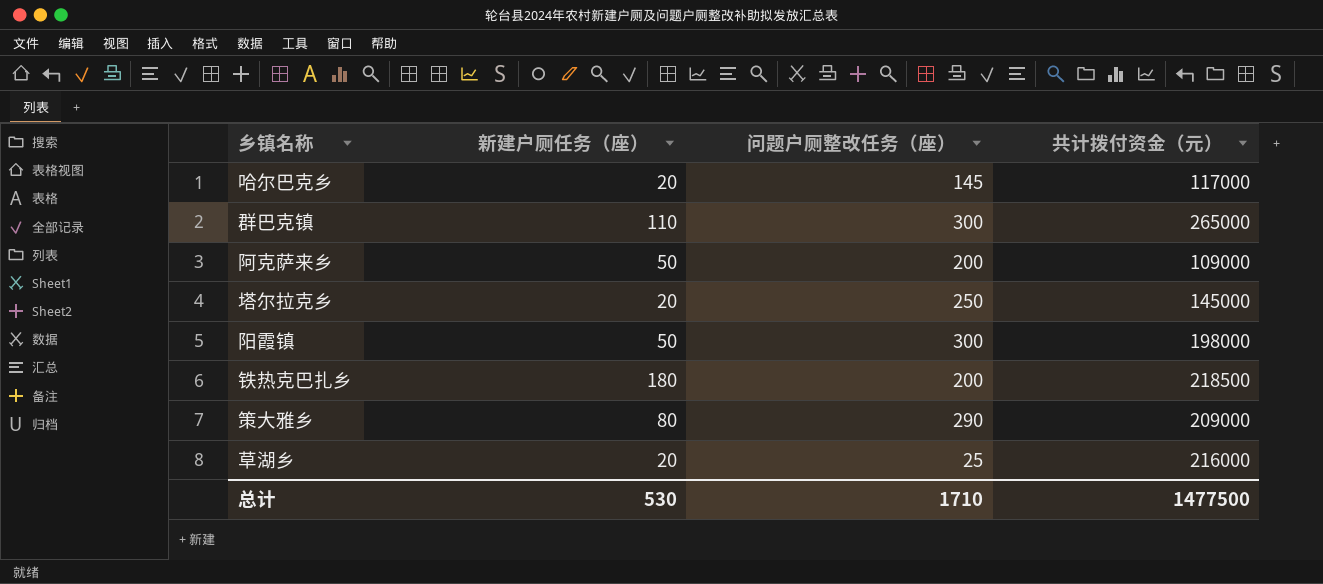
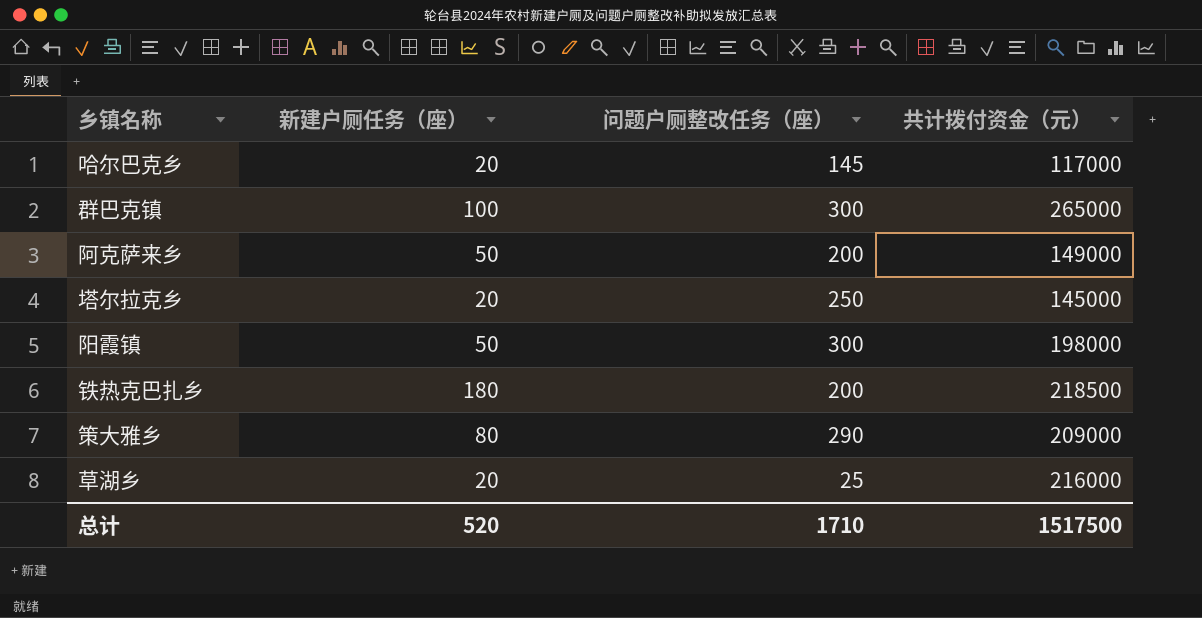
群巴克镇 | 新建户厕任务（座）: 110 -> 100
阿克萨来乡 | 共计拨付资金（元）: 109000 -> 149000
总计 | 新建户厕任务（座）: 530 -> 520
总计 | 共计拨付资金（元）: 1477500 -> 1517500

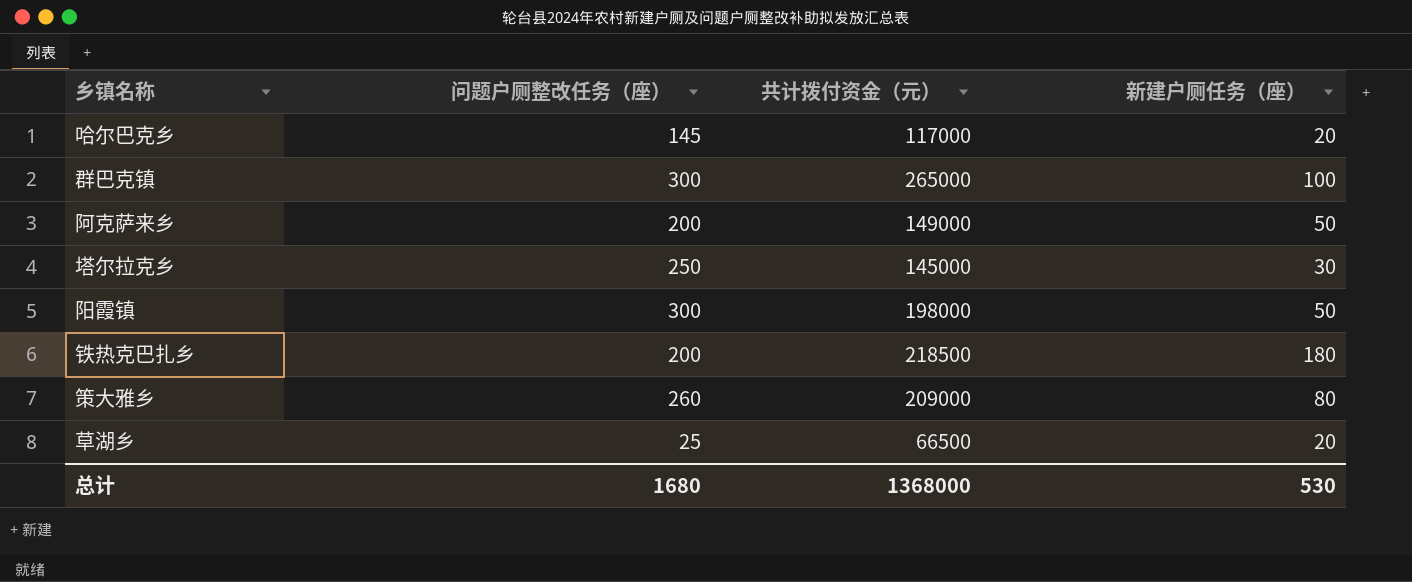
column 新建户厕任务（座） | position: 2 -> 4
塔尔拉克乡 | 新建户厕任务（座）: 20 -> 30
策大雅乡 | 问题户厕整改任务（座）: 290 -> 260
草湖乡 | 共计拨付资金（元）: 216000 -> 66500
总计 | 问题户厕整改任务（座）: 1710 -> 1680
总计 | 共计拨付资金（元）: 1517500 -> 1368000
总计 | 新建户厕任务（座）: 520 -> 530

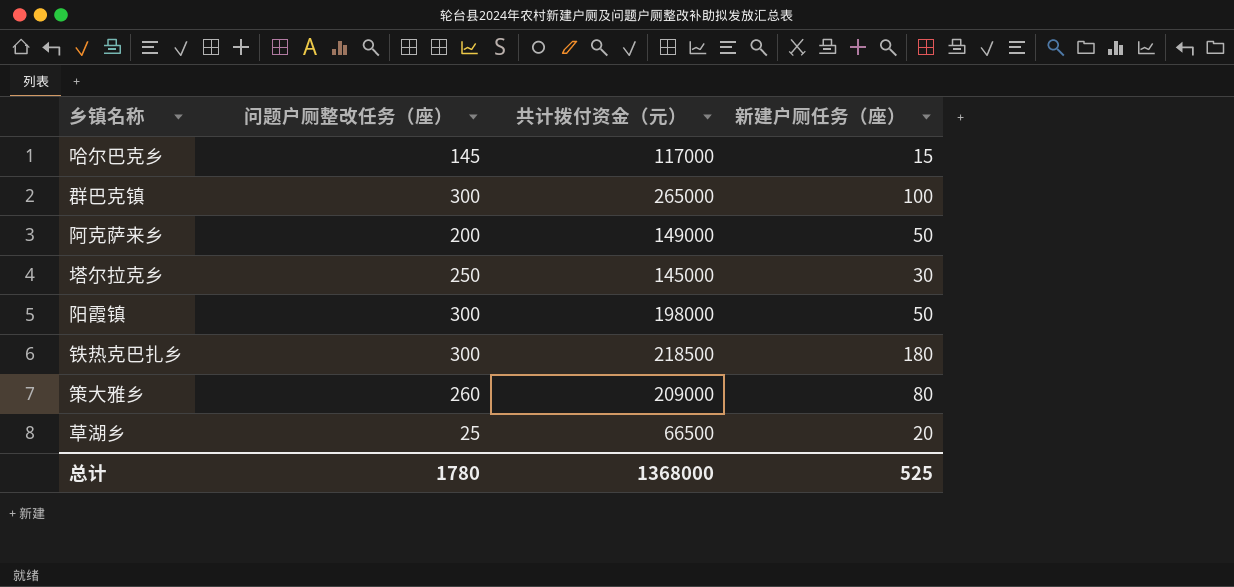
哈尔巴克乡 | 新建户厕任务（座）: 20 -> 15
铁热克巴扎乡 | 问题户厕整改任务（座）: 200 -> 300
总计 | 问题户厕整改任务（座）: 1680 -> 1780
总计 | 新建户厕任务（座）: 530 -> 525

